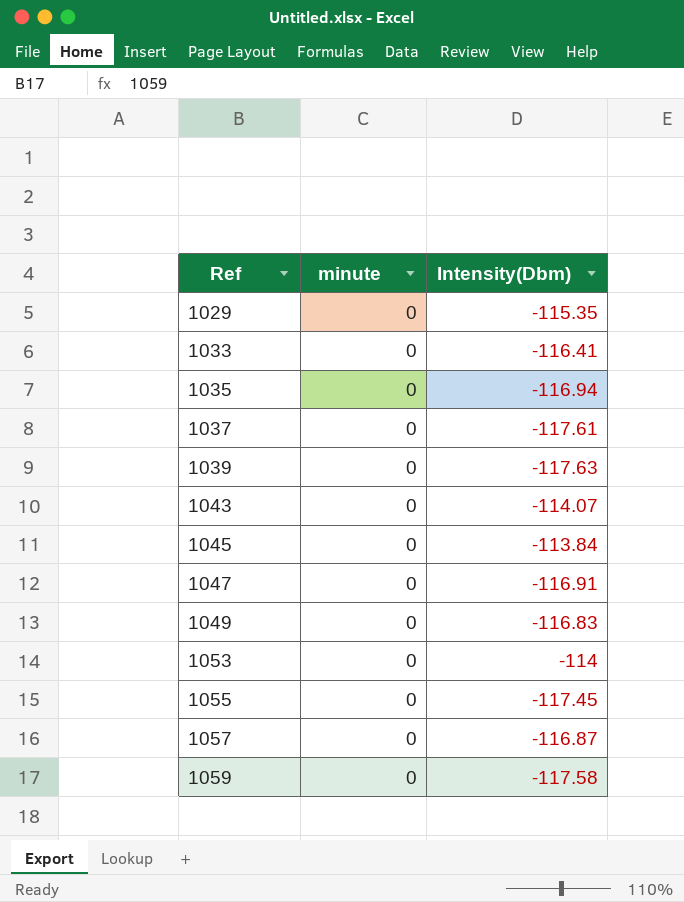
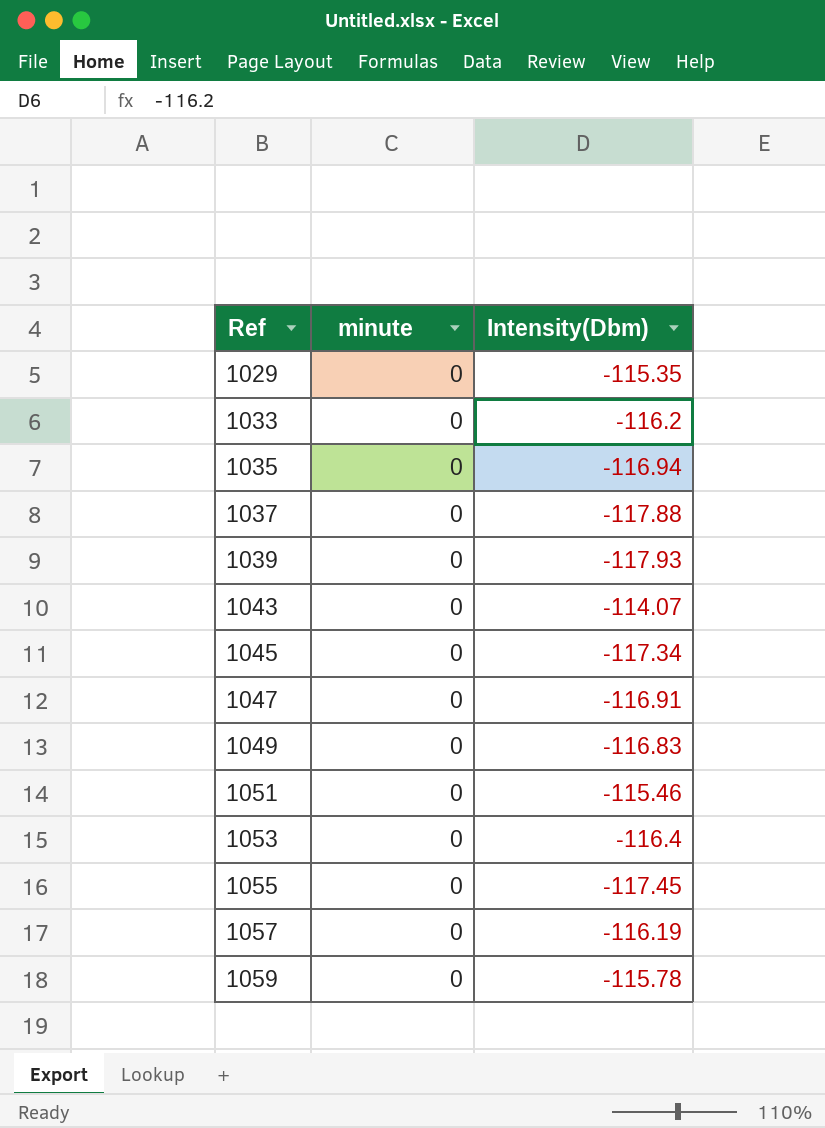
1033 | Intensity(Dbm): -116.41 -> -116.2
1037 | Intensity(Dbm): -117.61 -> -117.88
1039 | Intensity(Dbm): -117.63 -> -117.93
1045 | Intensity(Dbm): -113.84 -> -117.34
row 1051: none -> 0 | -115.46
1053 | Intensity(Dbm): -114 -> -116.4
1057 | Intensity(Dbm): -116.87 -> -116.19
1059 | Intensity(Dbm): -117.58 -> -115.78

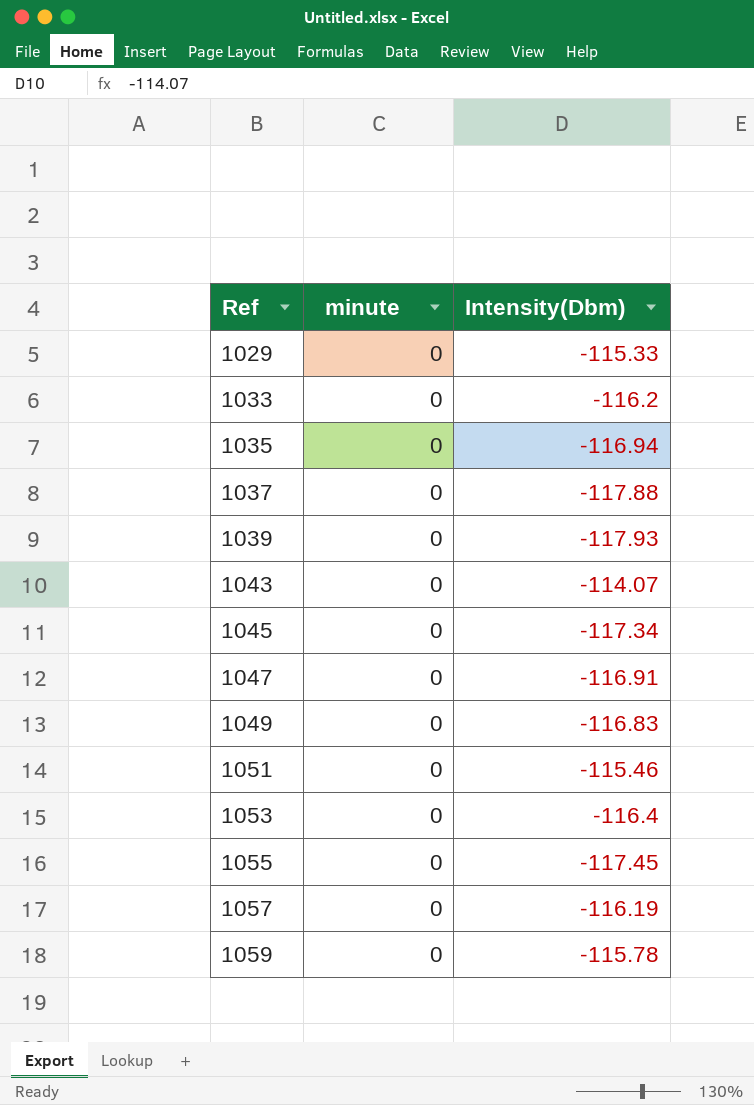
1029 | Intensity(Dbm): -115.35 -> -115.33

